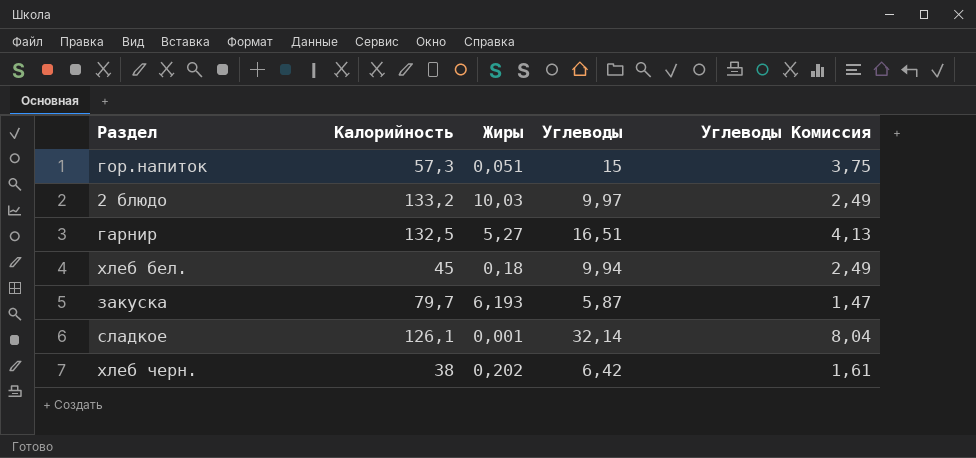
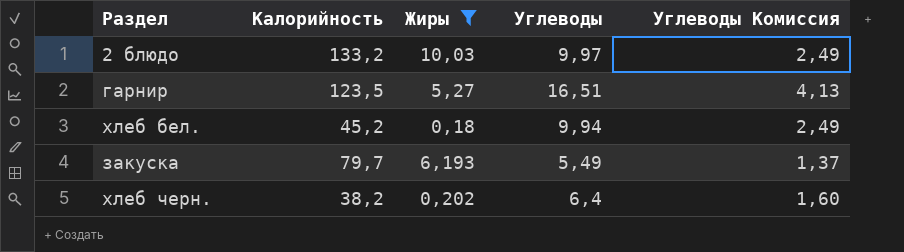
filter: none -> Жиры >= 0,18
гарнир | Калорийность: 132,5 -> 123,5
хлеб бел. | Калорийность: 45 -> 45,2
закуска | Углеводы: 5,87 -> 5,49
закуска | Углеводы Комиссия: 1,47 -> 1,37
хлеб черн. | Калорийность: 38 -> 38,2
хлеб черн. | Углеводы: 6,42 -> 6,4
хлеб черн. | Углеводы Комиссия: 1,61 -> 1,60

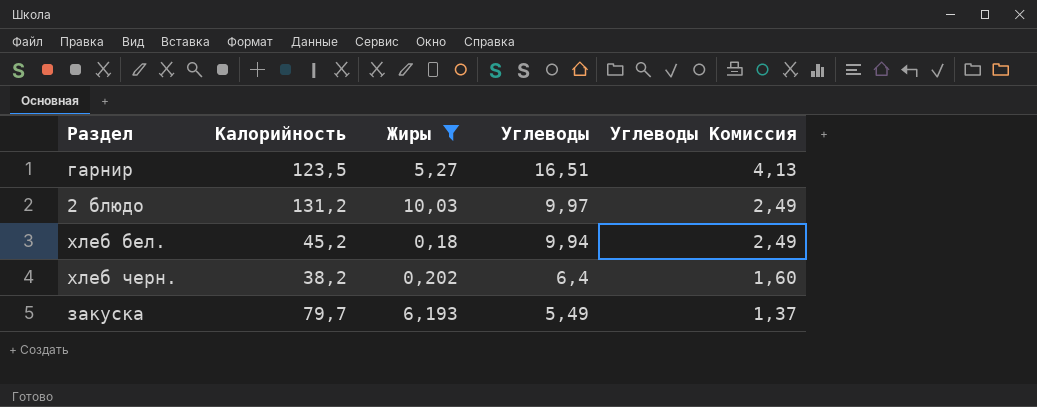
row order: none -> Углеводы descending
2 блюдо | Калорийность: 133,2 -> 131,2

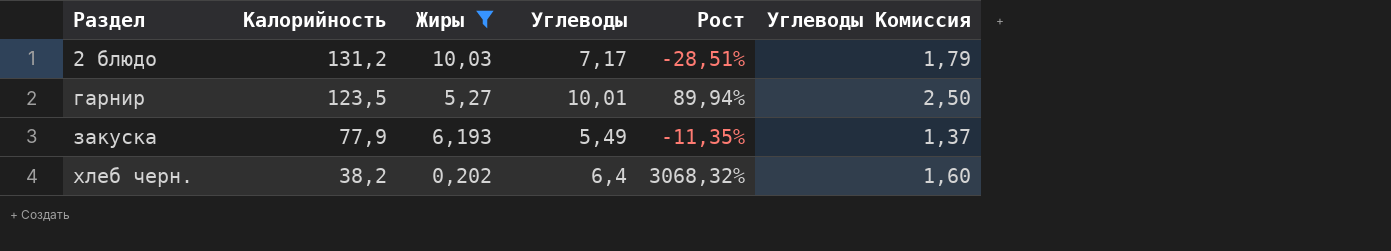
row order: Углеводы descending -> Раздел ascending
column Рост | formula: none -> ([Углеводы] - [Жиры]) / [Жиры]
row хлеб бел.: 45,2 | 0,18 | 9,94 | 2,49 -> none
2 блюдо | Углеводы: 9,97 -> 7,17
2 блюдо | Углеводы Комиссия: 2,49 -> 1,79
гарнир | Углеводы: 16,51 -> 10,01
гарнир | Углеводы Комиссия: 4,13 -> 2,50
закуска | Калорийность: 79,7 -> 77,9

